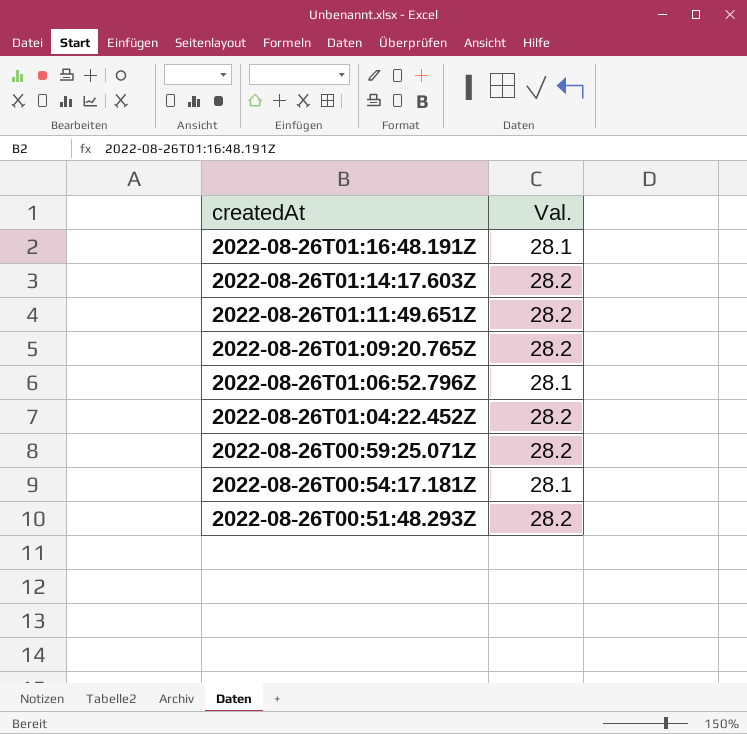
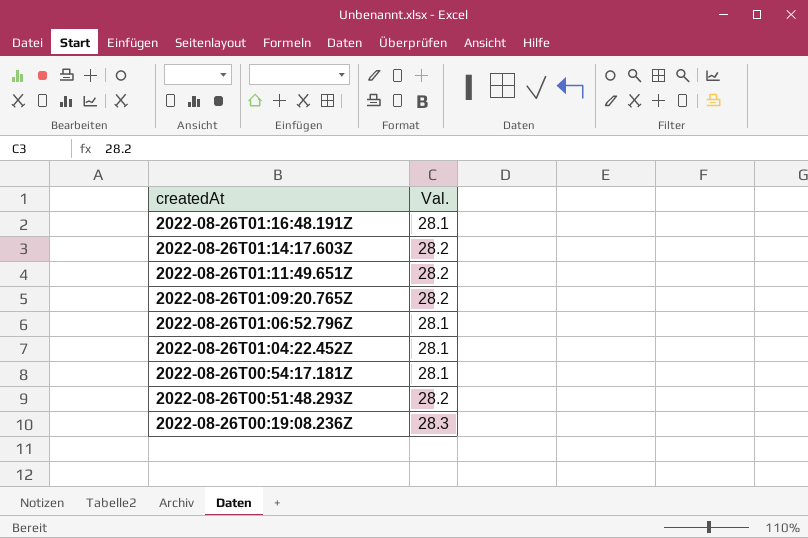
row 2022-08-26T00:59:25.071Z: 28.2 -> none
2022-08-26T01:04:22.452Z | Val.: 28.2 -> 28.1
row 2022-08-26T00:19:08.236Z: none -> 28.3

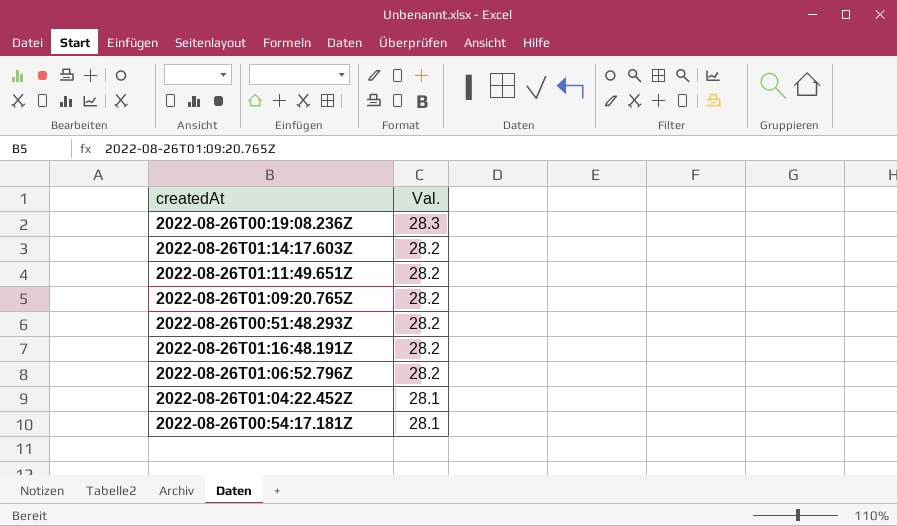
row order: createdAt descending -> Val. descending
2022-08-26T01:16:48.191Z | Val.: 28.1 -> 28.2
2022-08-26T01:06:52.796Z | Val.: 28.1 -> 28.2

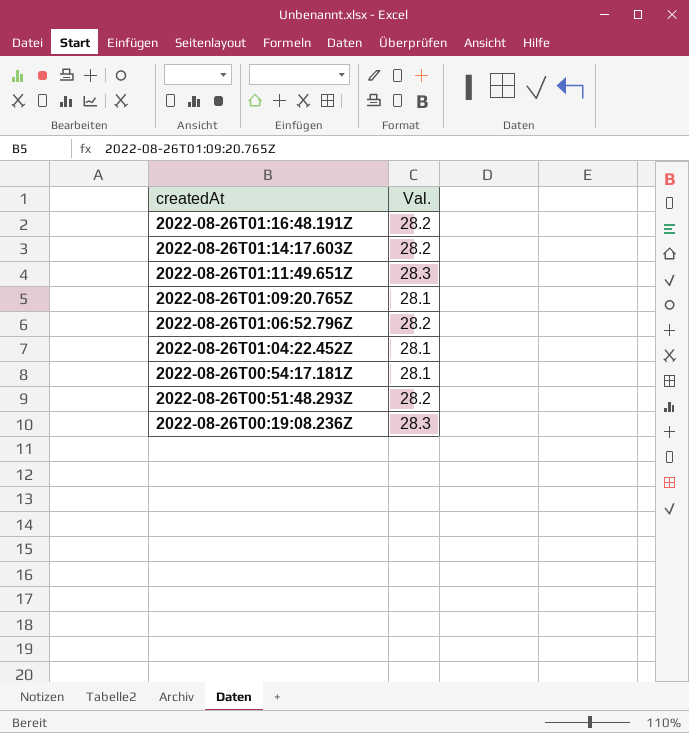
row order: Val. descending -> createdAt descending
2022-08-26T01:11:49.651Z | Val.: 28.2 -> 28.3
2022-08-26T01:09:20.765Z | Val.: 28.2 -> 28.1

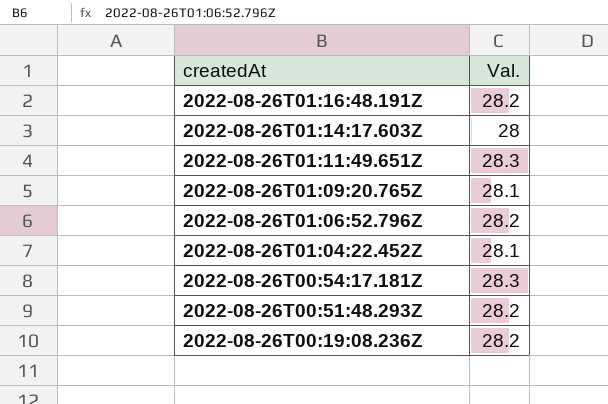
2022-08-26T01:14:17.603Z | Val.: 28.2 -> 28
2022-08-26T00:54:17.181Z | Val.: 28.1 -> 28.3
2022-08-26T00:19:08.236Z | Val.: 28.3 -> 28.2

